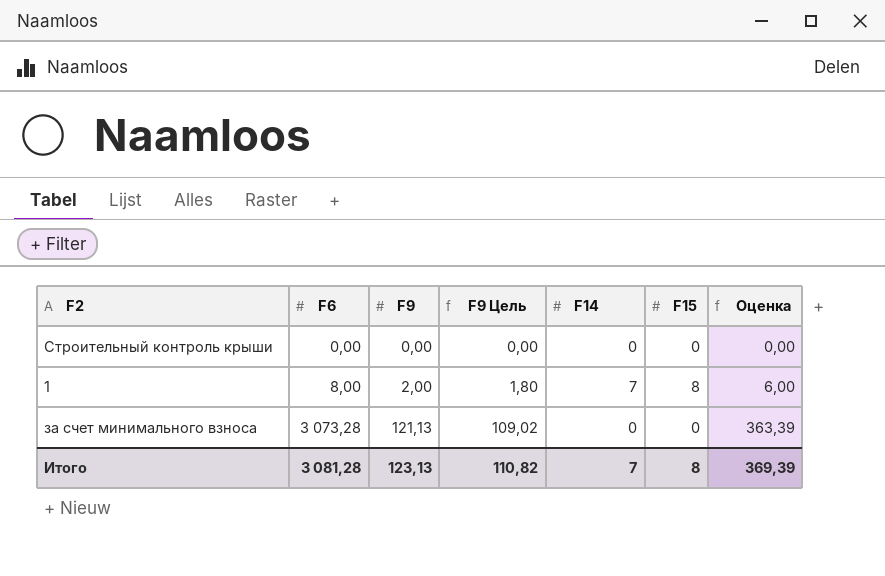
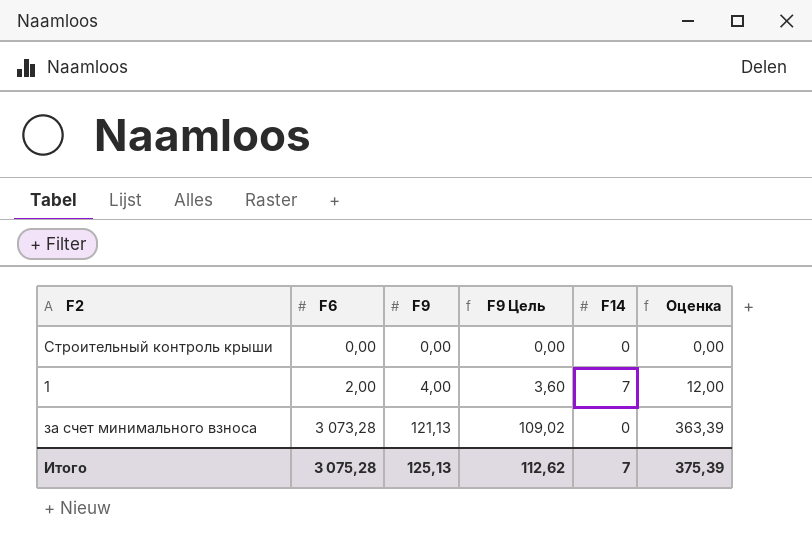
column F15 | position: 6 -> none
1 | F6: 8,00 -> 2,00
1 | F9: 2,00 -> 4,00
1 | F9 Цель: 1,80 -> 3,60
1 | Оценка: 6,00 -> 12,00
Итого | F6: 3 081,28 -> 3 075,28
Итого | F9: 123,13 -> 125,13
Итого | F9 Цель: 110,82 -> 112,62
Итого | Оценка: 369,39 -> 375,39

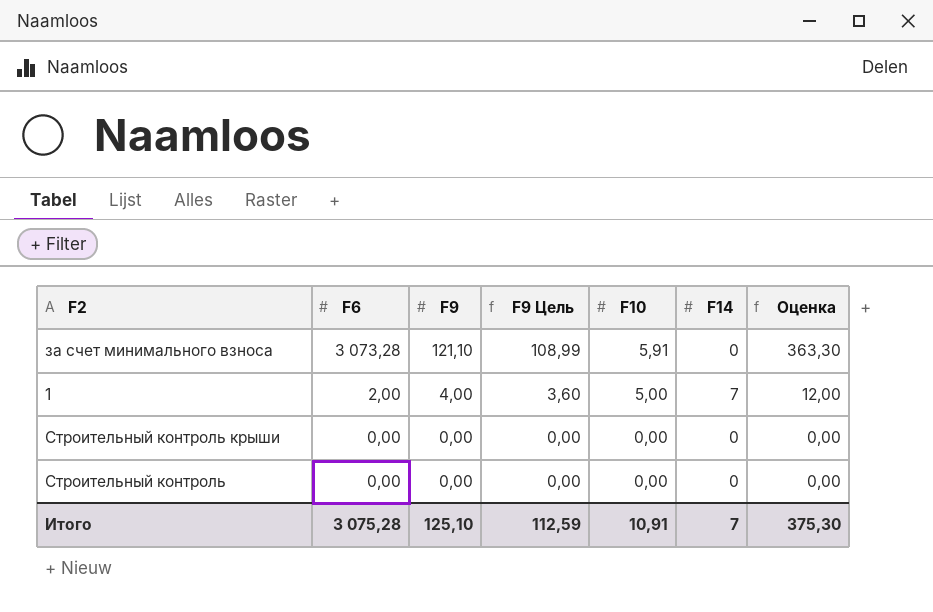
row order: F6 ascending -> F6 descending
column F10 | position: none -> 5
за счет минимального взноса | F9: 121,13 -> 121,10
за счет минимального взноса | F9 Цель: 109,02 -> 108,99
за счет минимального взноса | Оценка: 363,39 -> 363,30
row Строительный контроль: none -> 0,00 | 0,00 | 0,00 | 0,00 | 0 | 0,00
Итого | F9: 125,13 -> 125,10
Итого | F9 Цель: 112,62 -> 112,59
Итого | Оценка: 375,39 -> 375,30

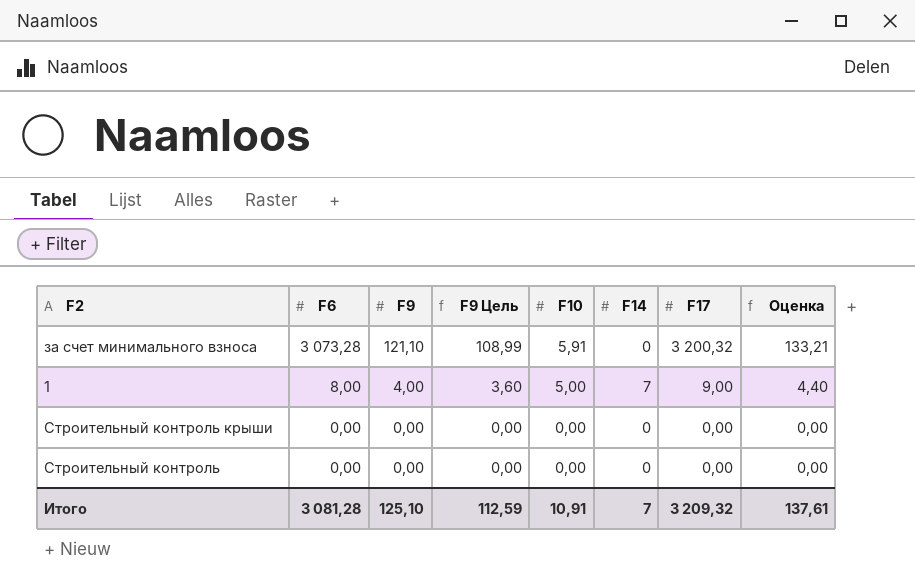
column F17 | position: none -> 7
column Оценка | formula: [F9] * 3 -> [F9] * 1,1
1 | F6: 2,00 -> 8,00
Итого | F6: 3 075,28 -> 3 081,28
Итого | Оценка: 375,30 -> 137,61

